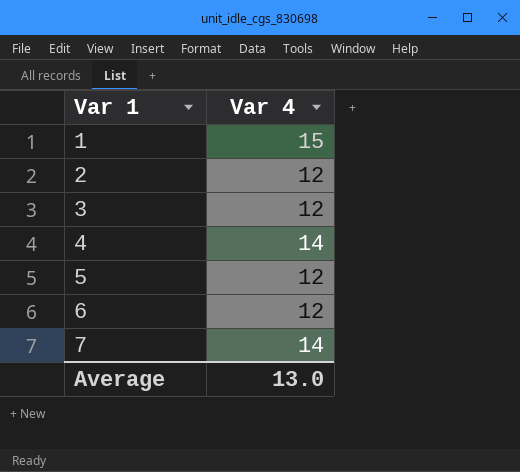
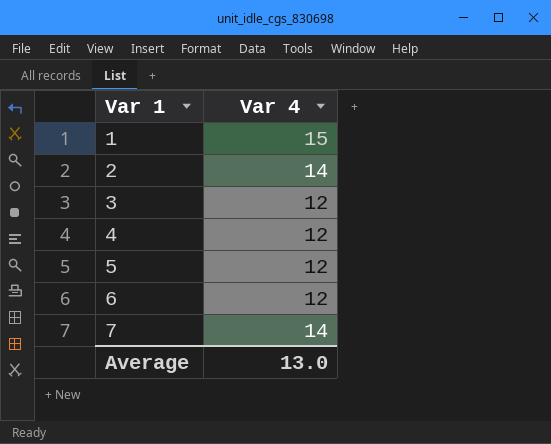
2 | Var 4: 12 -> 14
4 | Var 4: 14 -> 12

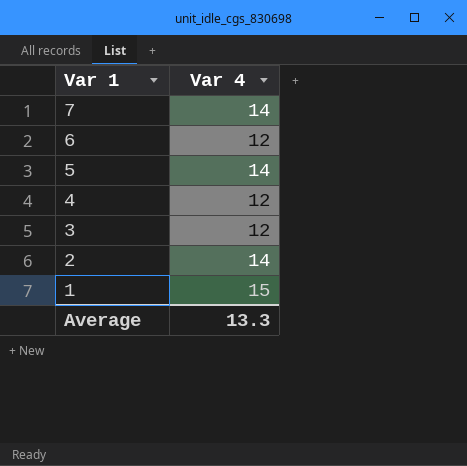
row order: Var 1 ascending -> Var 1 descending
5 | Var 4: 12 -> 14
Average | Var 4: 13.0 -> 13.3

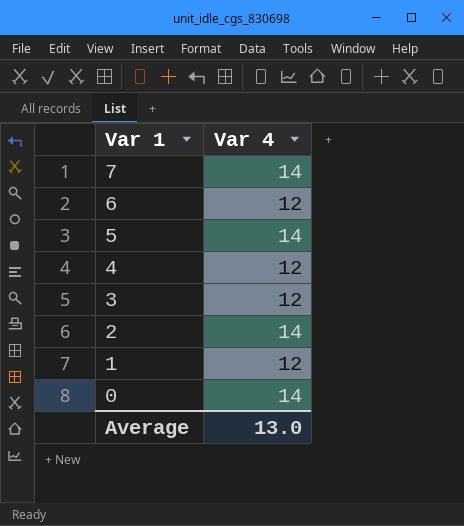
1 | Var 4: 15 -> 12
row 0: none -> 14
Average | Var 4: 13.3 -> 13.0

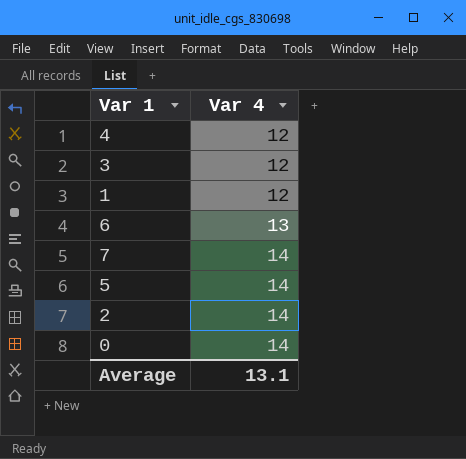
row order: Var 1 descending -> Var 4 ascending
6 | Var 4: 12 -> 13
Average | Var 4: 13.0 -> 13.1

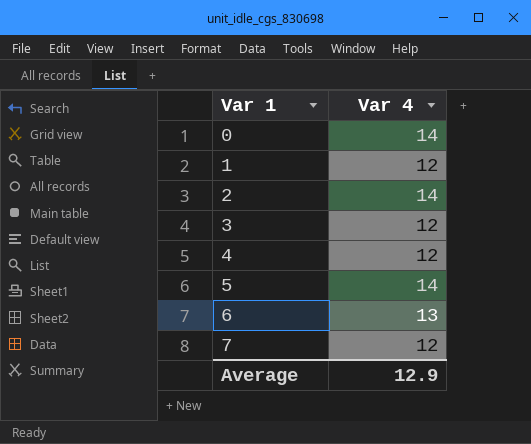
row order: Var 4 ascending -> Var 1 ascending
7 | Var 4: 14 -> 12
Average | Var 4: 13.1 -> 12.9

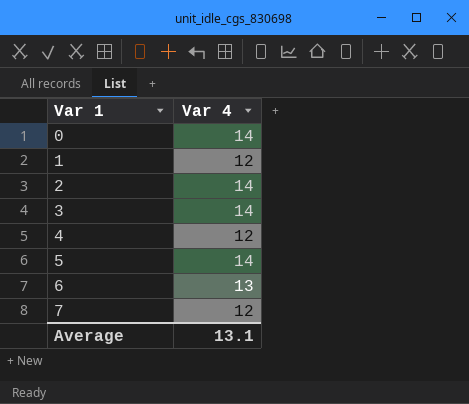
3 | Var 4: 12 -> 14
Average | Var 4: 12.9 -> 13.1

